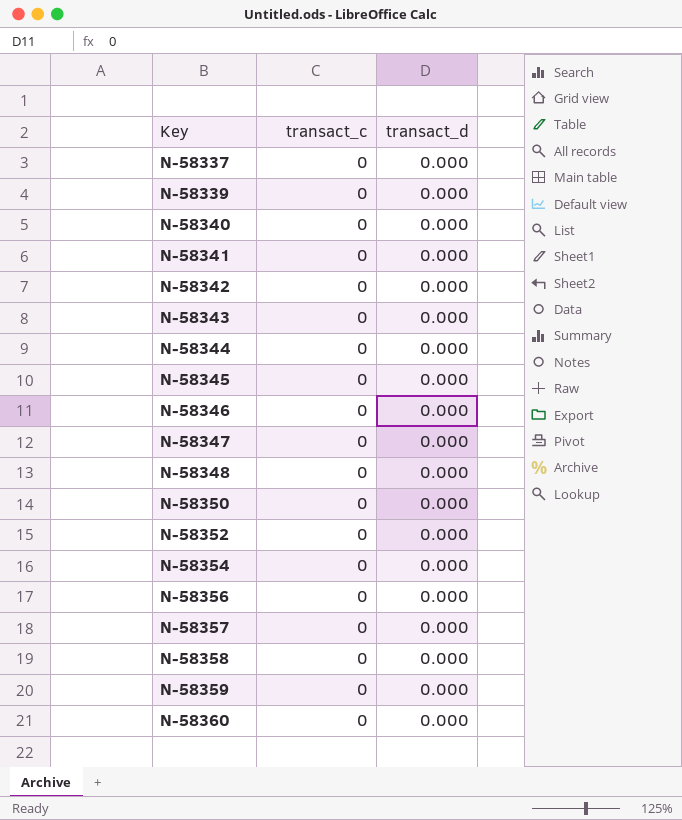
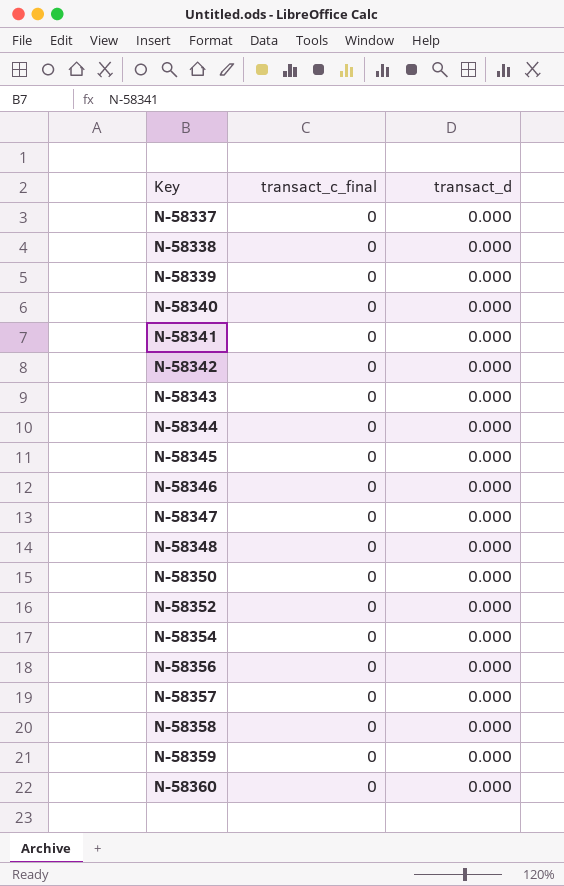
column name: transact_c -> transact_c_final
row N-58338: none -> 0 | 0.000

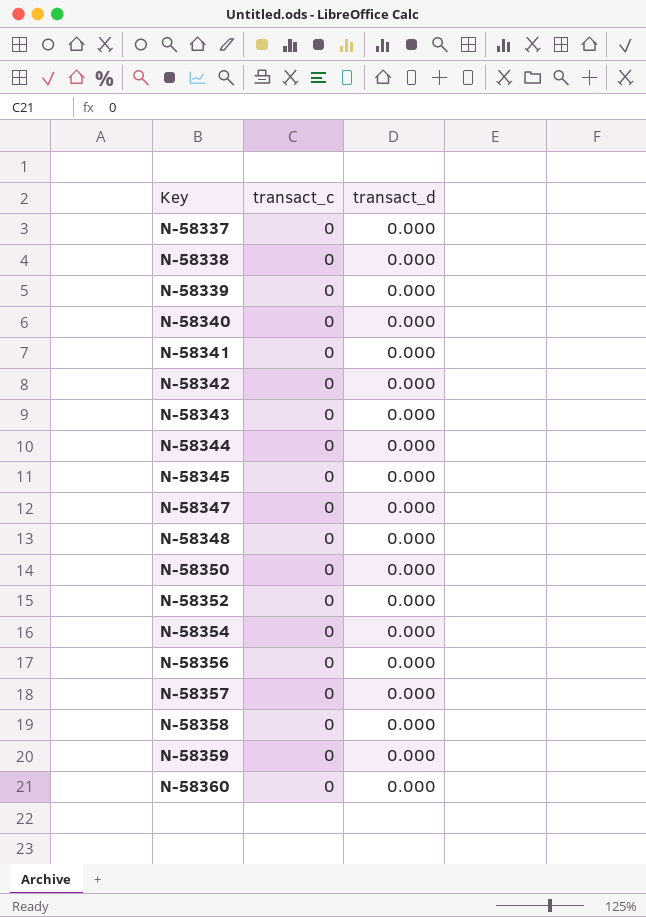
column name: transact_c_final -> transact_c
row N-58346: 0 | 0.000 -> none

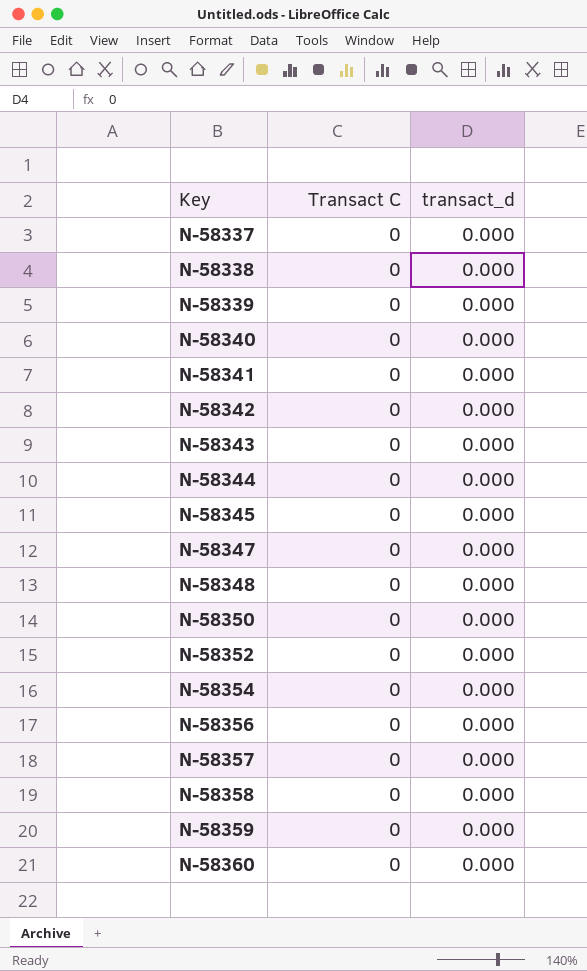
column name: transact_c -> Transact C

